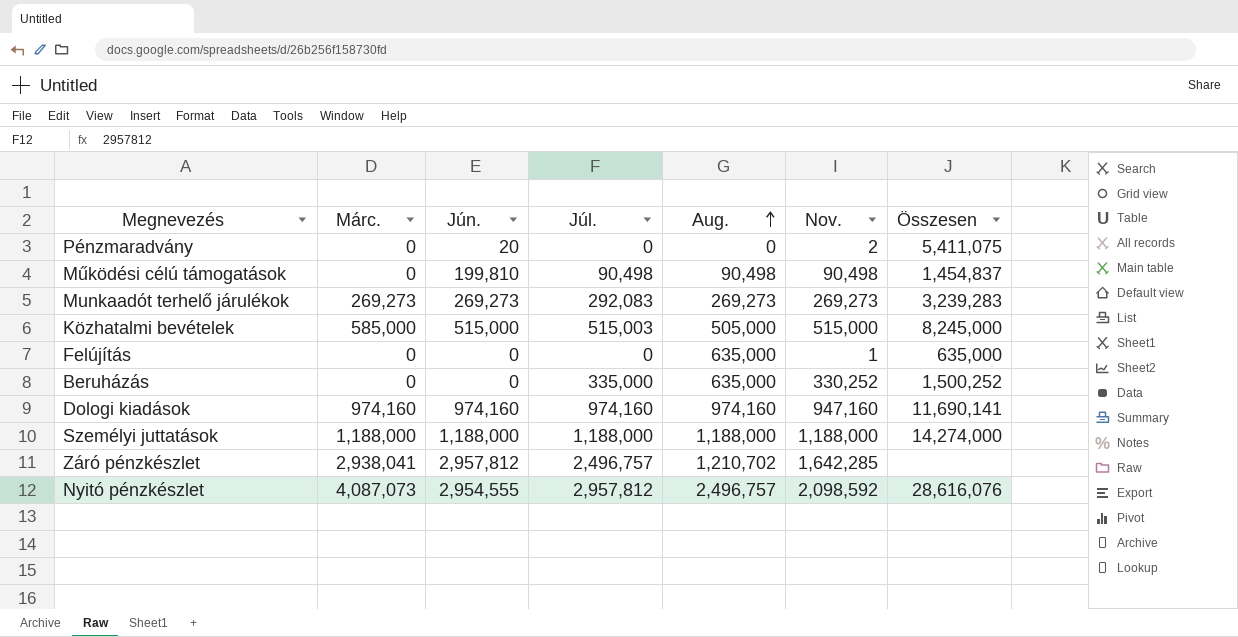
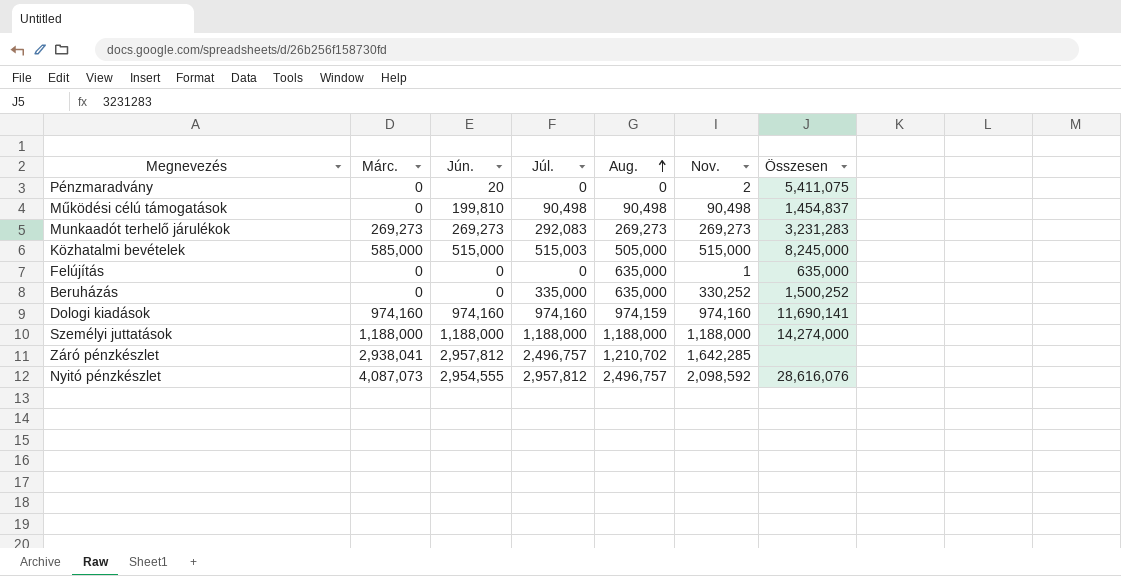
Munkaadót terhelő járulékok | Összesen: 3,239,283 -> 3,231,283
Dologi kiadások | Aug.: 974,160 -> 974,159
Dologi kiadások | Nov.: 947,160 -> 974,160

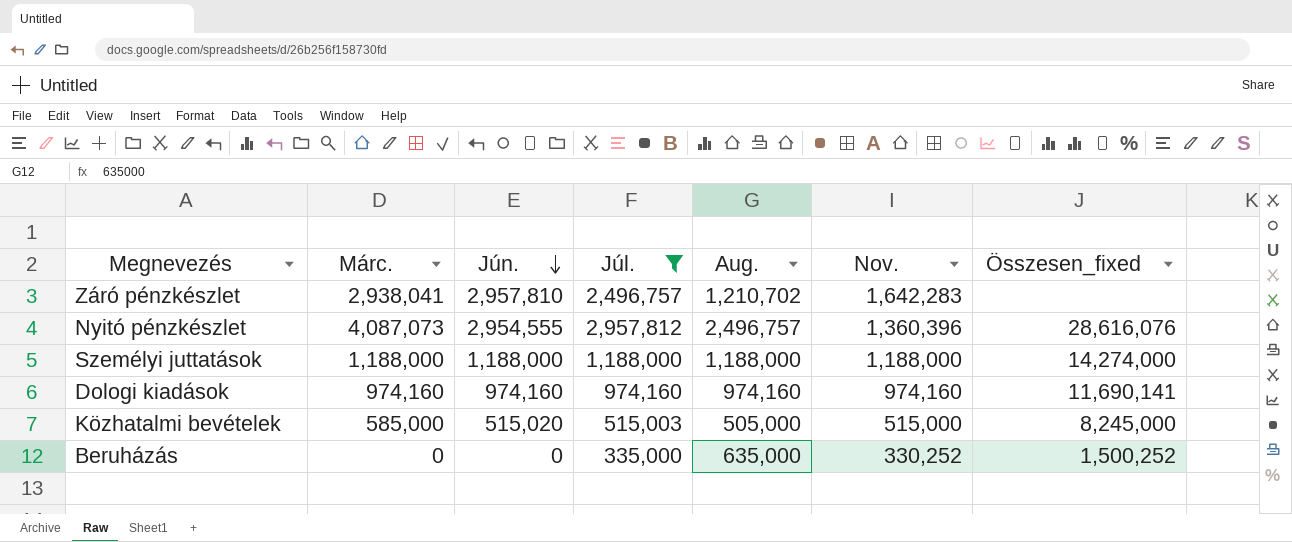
filter: none -> Júl. >= 335,000
row order: Aug. ascending -> Jún. descending
column name: Összesen -> Összesen_fixed
Záró pénzkészlet | Jún.: 2,957,812 -> 2,957,810
Záró pénzkészlet | Nov.: 1,642,285 -> 1,642,283
Nyitó pénzkészlet | Nov.: 2,098,592 -> 1,360,396
Dologi kiadások | Aug.: 974,159 -> 974,160
Közhatalmi bevételek | Jún.: 515,000 -> 515,020

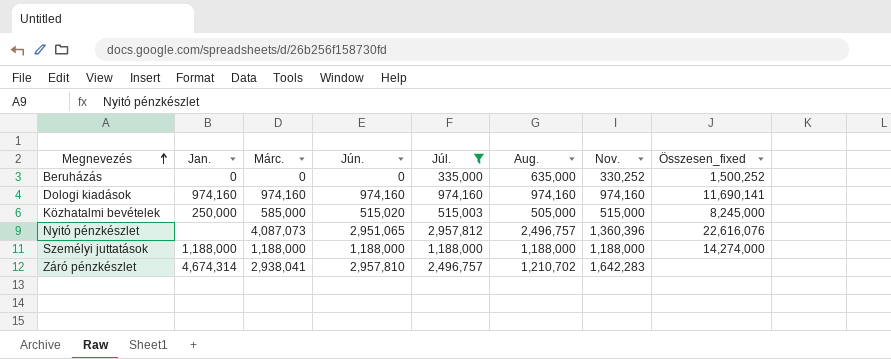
row order: Jún. descending -> Megnevezés ascending
column Jan. | position: none -> 2
Nyitó pénzkészlet | Jún.: 2,954,555 -> 2,951,065
Nyitó pénzkészlet | Összesen_fixed: 28,616,076 -> 22,616,076

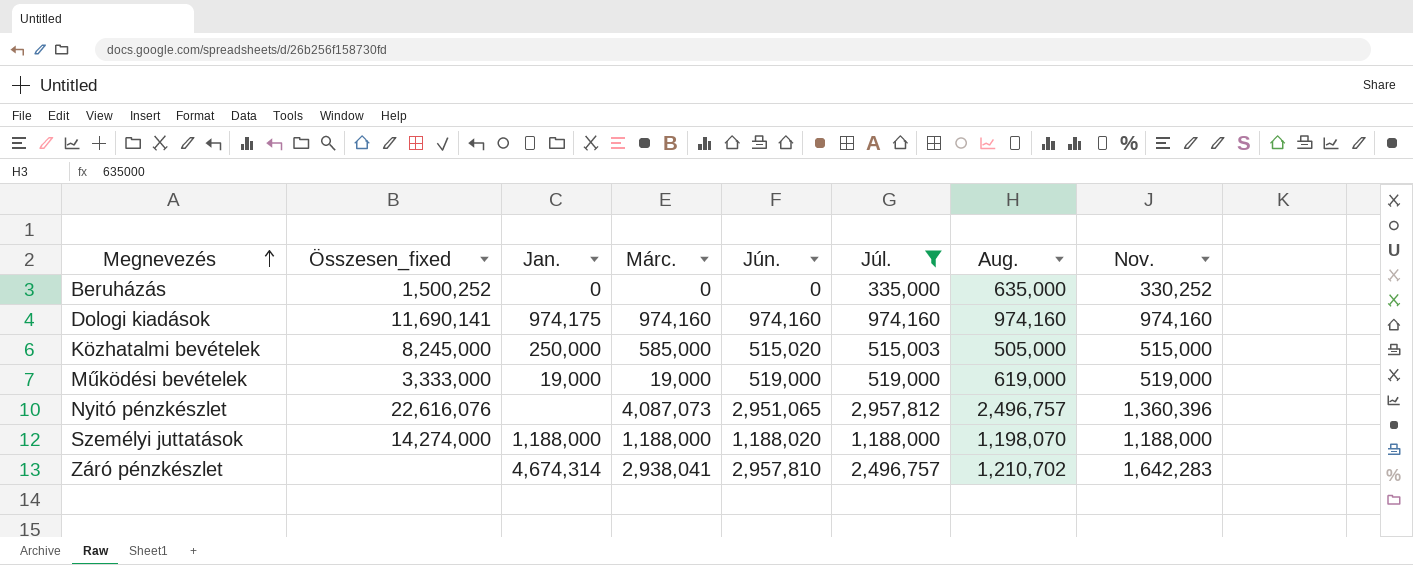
column Összesen_fixed | position: 8 -> 2
Dologi kiadások | Jan.: 974,160 -> 974,175
row Működési bevételek: none -> 3,333,000 | 19,000 | 19,000 | 519,000 | 519,000 | 619,000 | 519,000
Személyi juttatások | Jún.: 1,188,000 -> 1,188,020
Személyi juttatások | Aug.: 1,188,000 -> 1,198,070

